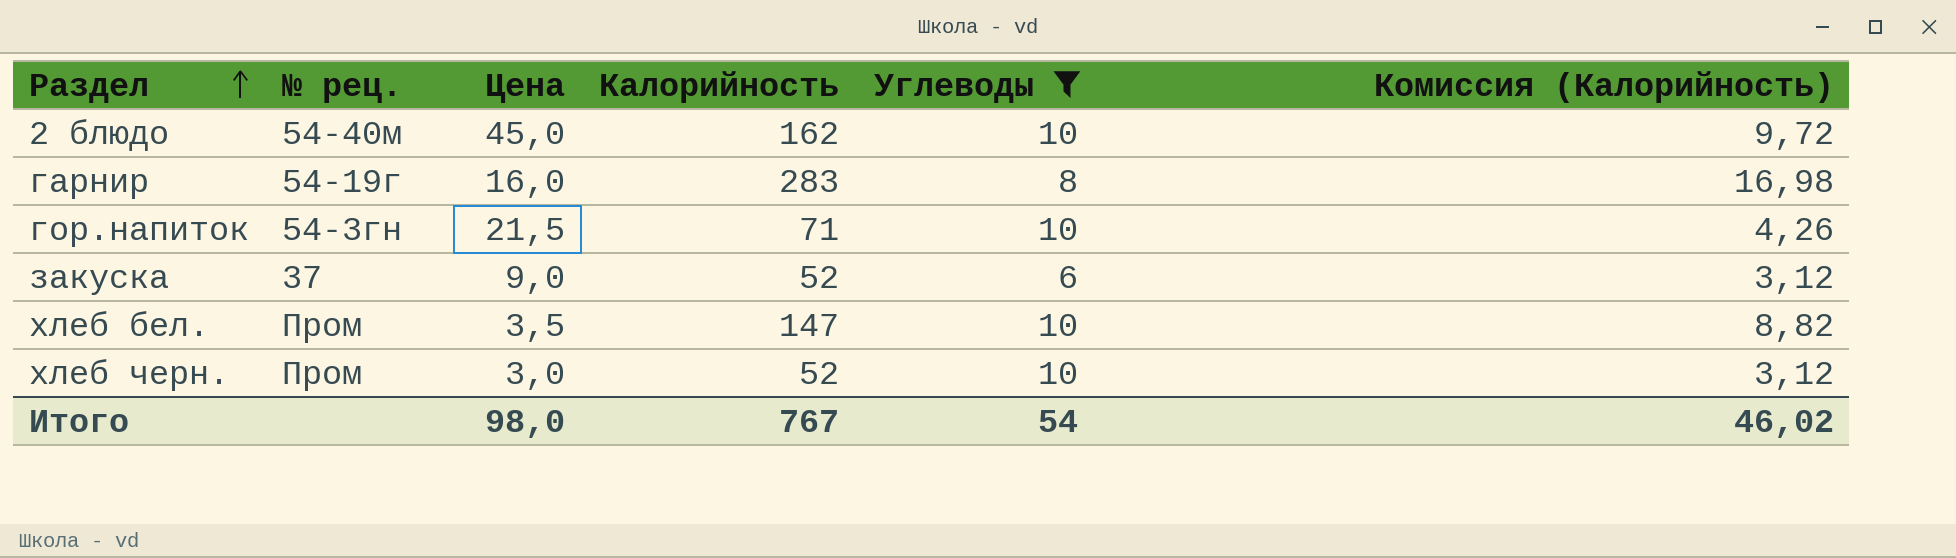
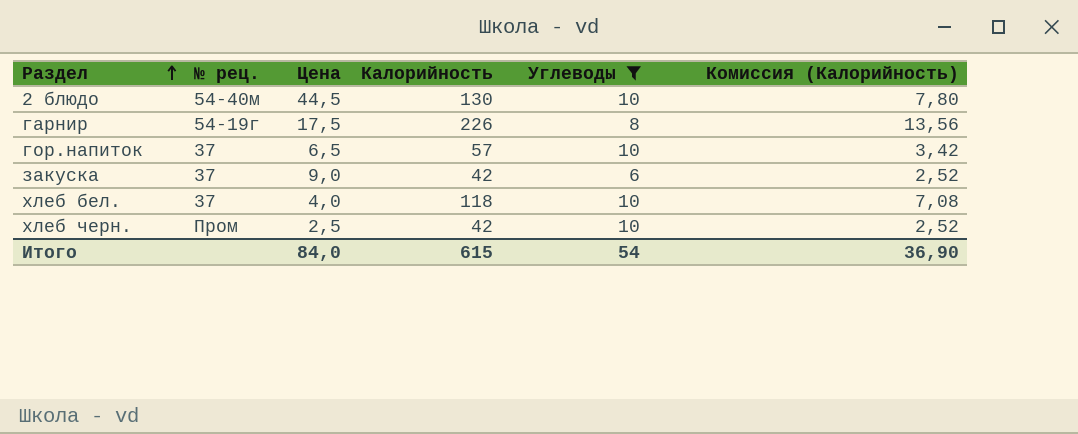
2 блюдо | Цена: 45,0 -> 44,5
2 блюдо | Калорийность: 162 -> 130
2 блюдо | Комиссия (Калорийность): 9,72 -> 7,80
гарнир | Цена: 16,0 -> 17,5
гарнир | Калорийность: 283 -> 226
гарнир | Комиссия (Калорийность): 16,98 -> 13,56
гор.напиток | № рец.: 54-3гн -> 37
гор.напиток | Цена: 21,5 -> 6,5
гор.напиток | Калорийность: 71 -> 57
гор.напиток | Комиссия (Калорийность): 4,26 -> 3,42
закуска | Калорийность: 52 -> 42
закуска | Комиссия (Калорийность): 3,12 -> 2,52
хлеб бел. | № рец.: Пром -> 37
хлеб бел. | Цена: 3,5 -> 4,0
хлеб бел. | Калорийность: 147 -> 118
хлеб бел. | Комиссия (Калорийность): 8,82 -> 7,08
хлеб черн. | Цена: 3,0 -> 2,5
хлеб черн. | Калорийность: 52 -> 42
хлеб черн. | Комиссия (Калорийность): 3,12 -> 2,52
Итого | Цена: 98,0 -> 84,0
Итого | Калорийность: 767 -> 615
Итого | Комиссия (Калорийность): 46,02 -> 36,90

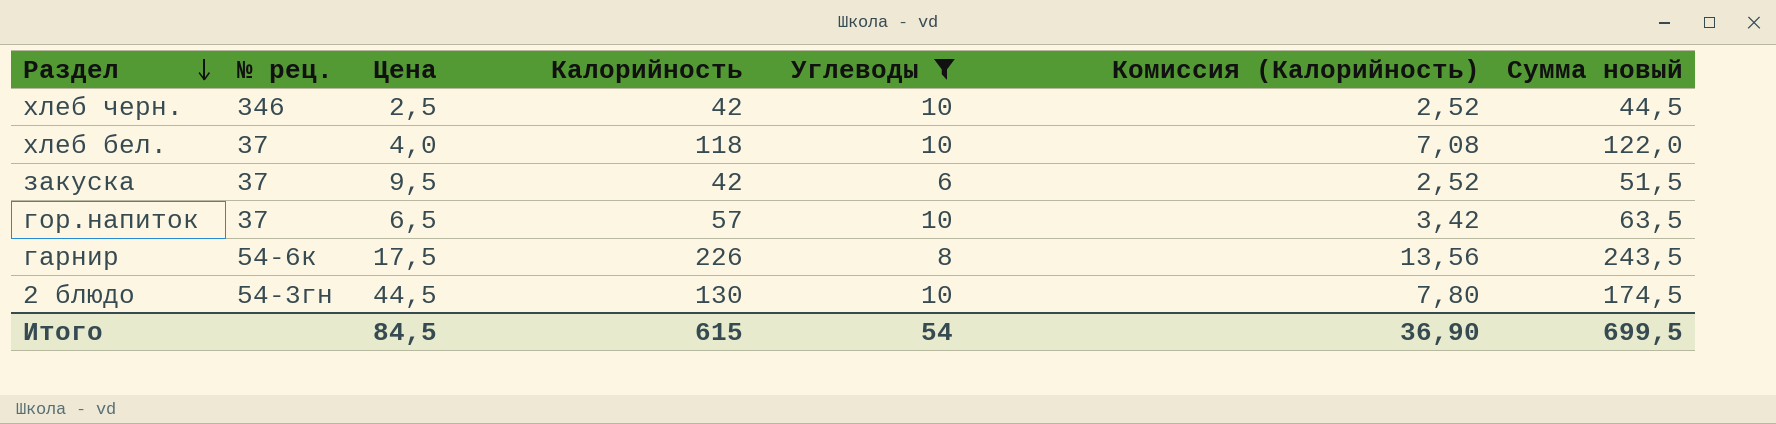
row order: Раздел ascending -> Раздел descending
column Сумма новый | formula: none -> [Цена] + [Калорийность]
хлеб черн. | № рец.: Пром -> 346
закуска | Цена: 9,0 -> 9,5
гарнир | № рец.: 54-19г -> 54-6к
2 блюдо | № рец.: 54-40м -> 54-3гн
Итого | Цена: 84,0 -> 84,5

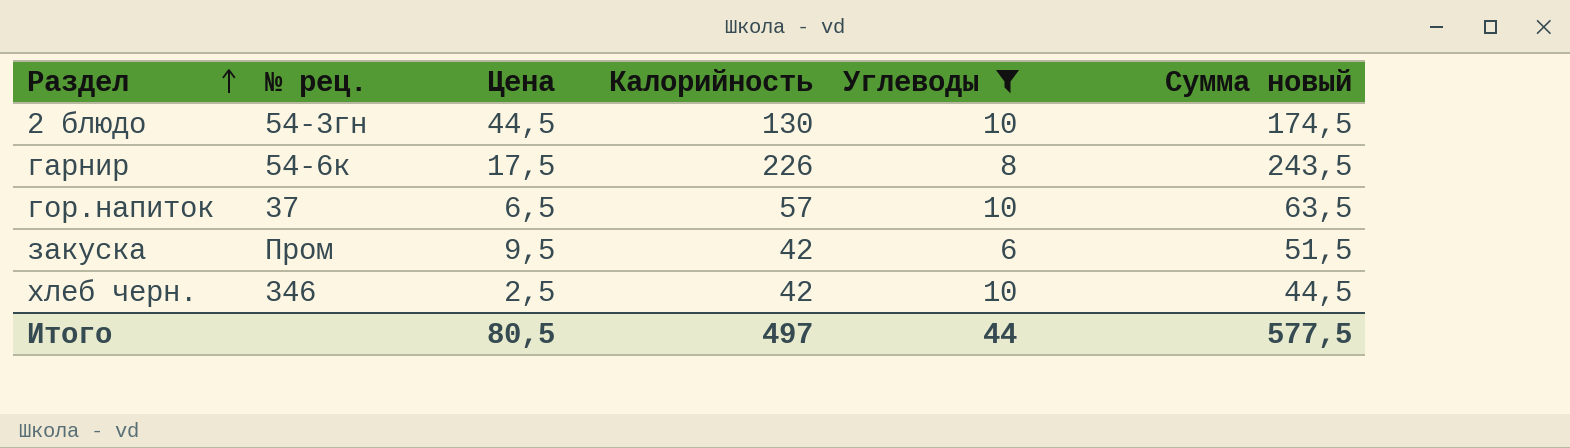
row order: Раздел descending -> Раздел ascending
column Комиссия (Калорийность) | formula: [Калорийность] * 0,06 -> none
row хлеб бел.: 37 | 4,0 | 118 | 10 | 7,08 | 122,0 -> none
закуска | № рец.: 37 -> Пром
Итого | Цена: 84,5 -> 80,5
Итого | Калорийность: 615 -> 497
Итого | Углеводы: 54 -> 44
Итого | Сумма новый: 699,5 -> 577,5

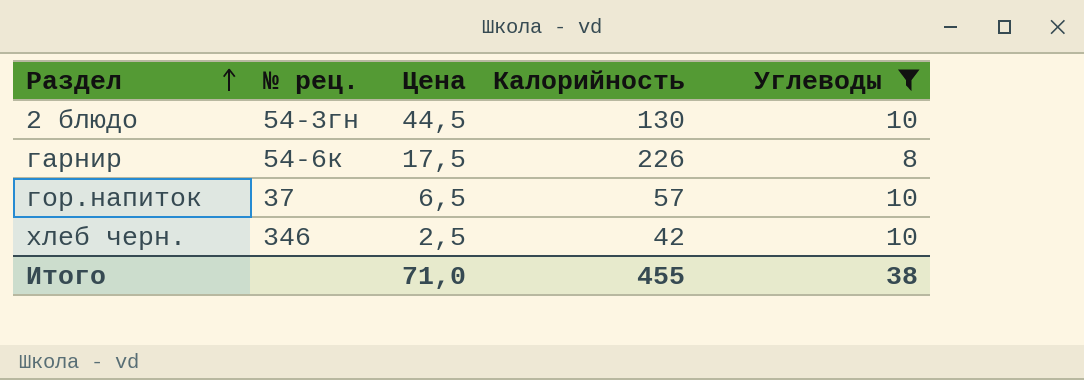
column Сумма новый | formula: [Цена] + [Калорийность] -> none
row закуска: Пром | 9,5 | 42 | 6 | 51,5 -> none
Итого | Цена: 80,5 -> 71,0
Итого | Калорийность: 497 -> 455
Итого | Углеводы: 44 -> 38

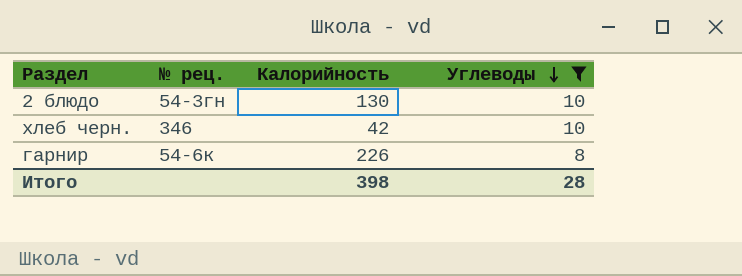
row order: Раздел ascending -> Углеводы descending
column Цена | position: 3 -> none
row гор.напиток: 37 | 6,5 | 57 | 10 -> none
Итого | Калорийность: 455 -> 398
Итого | Углеводы: 38 -> 28

